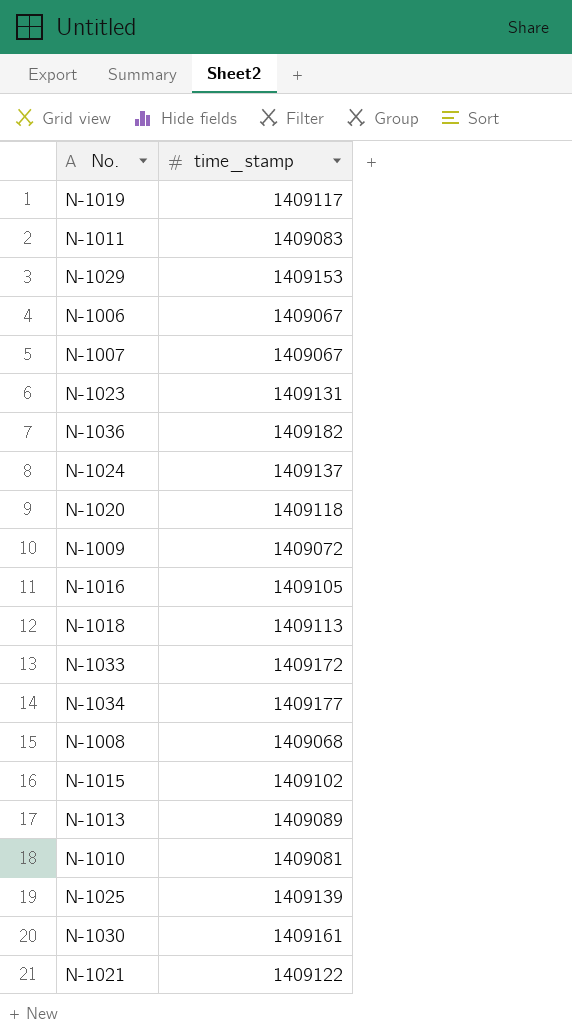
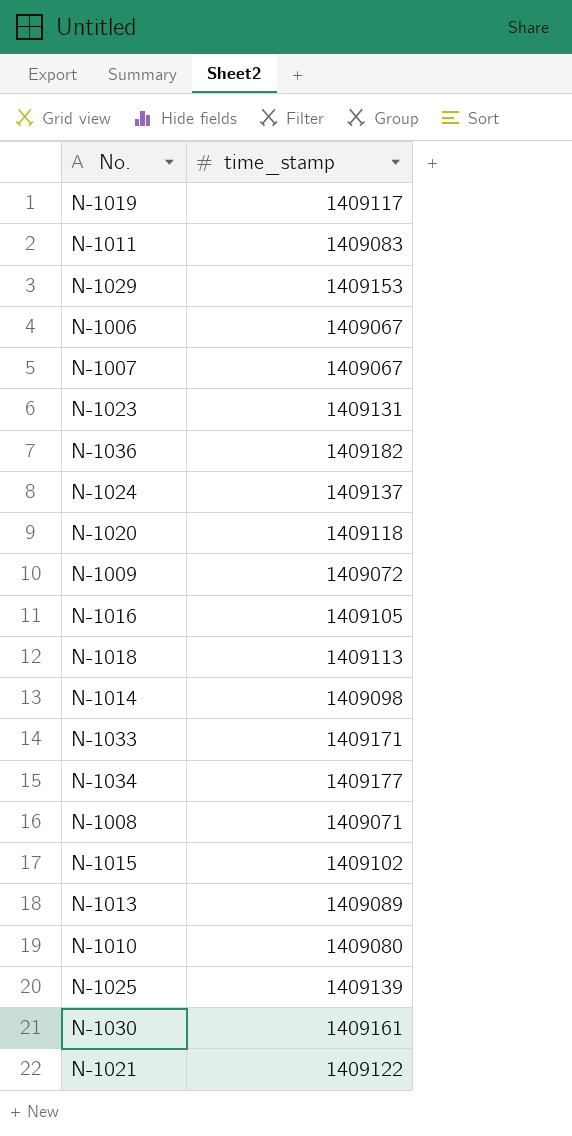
row N-1014: none -> 1409098
N-1033 | time_stamp: 1409172 -> 1409171
N-1008 | time_stamp: 1409068 -> 1409071
N-1010 | time_stamp: 1409081 -> 1409080

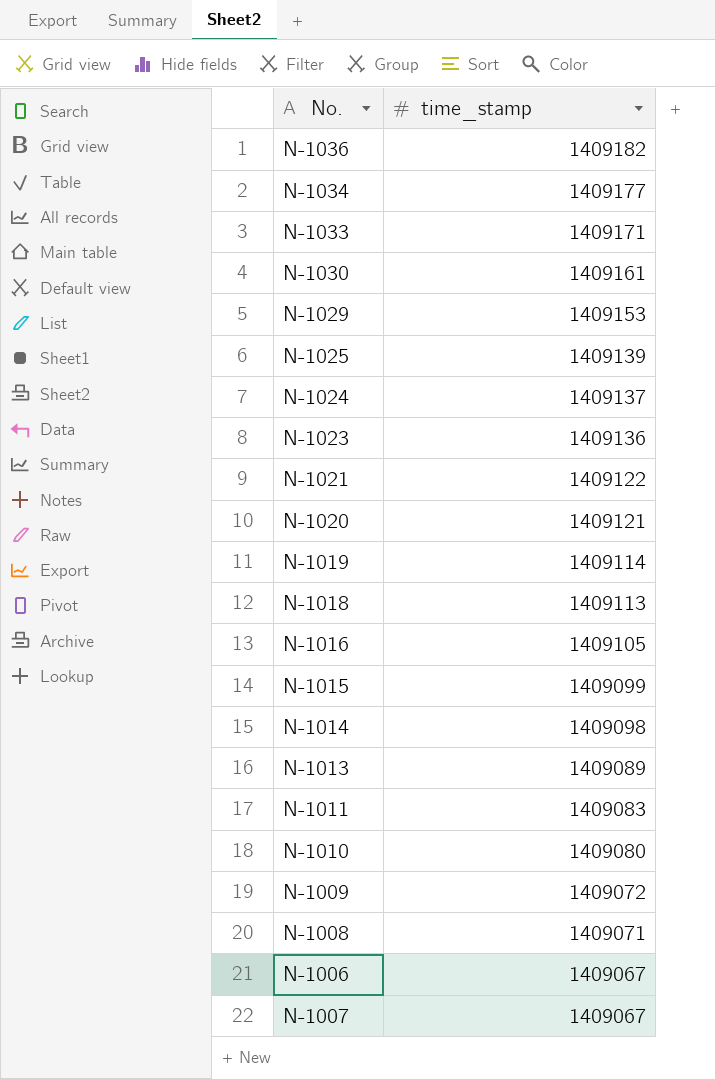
row order: none -> time_stamp descending
N-1023 | time_stamp: 1409131 -> 1409136
N-1020 | time_stamp: 1409118 -> 1409121
N-1019 | time_stamp: 1409117 -> 1409114
N-1015 | time_stamp: 1409102 -> 1409099

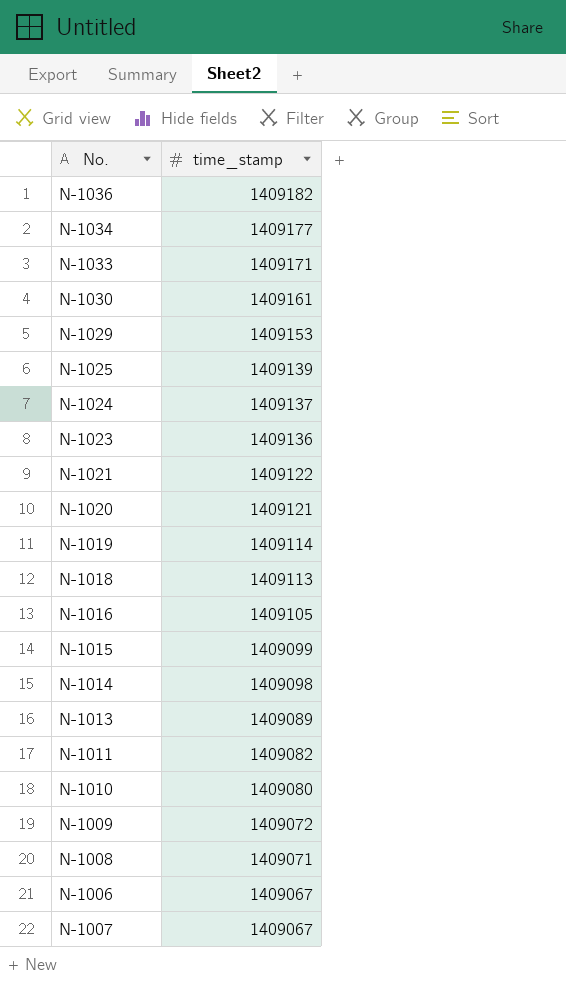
N-1011 | time_stamp: 1409083 -> 1409082

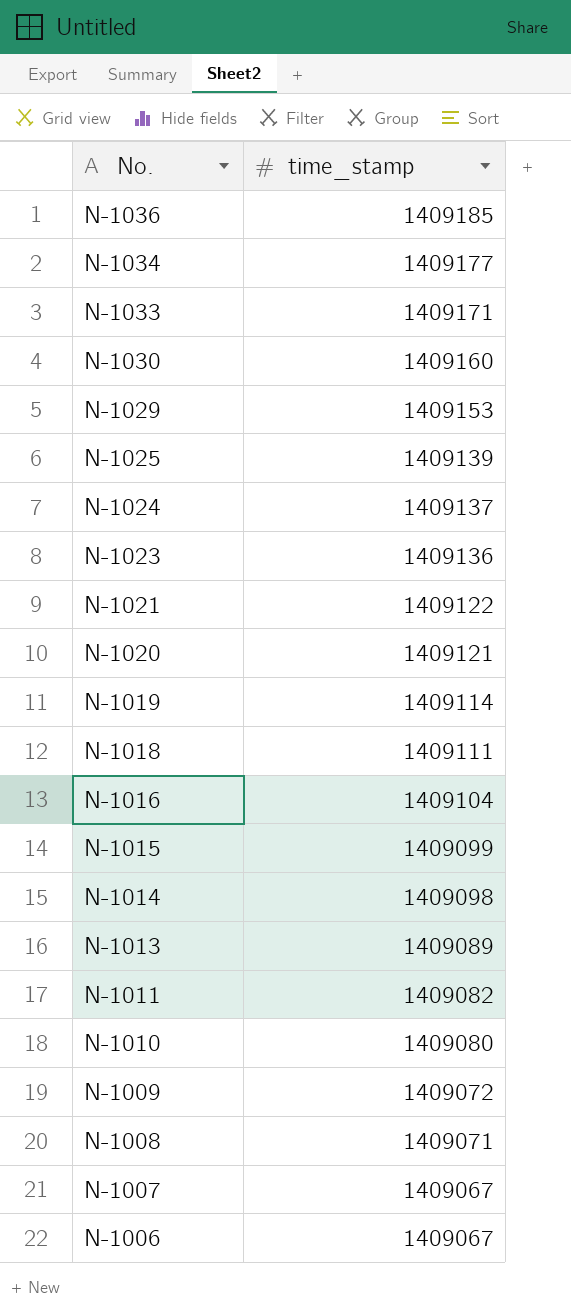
row order: time_stamp descending -> No. descending
N-1036 | time_stamp: 1409182 -> 1409185
N-1030 | time_stamp: 1409161 -> 1409160
N-1018 | time_stamp: 1409113 -> 1409111
N-1016 | time_stamp: 1409105 -> 1409104

